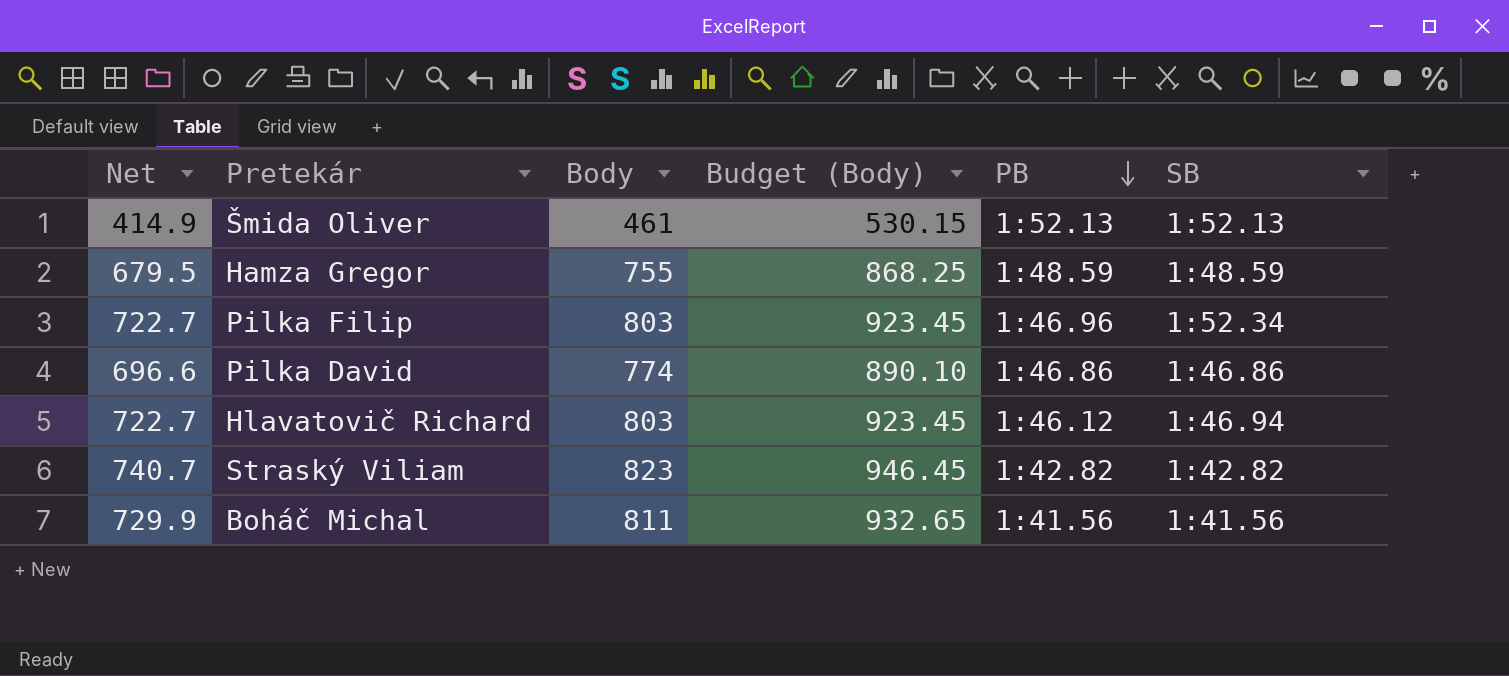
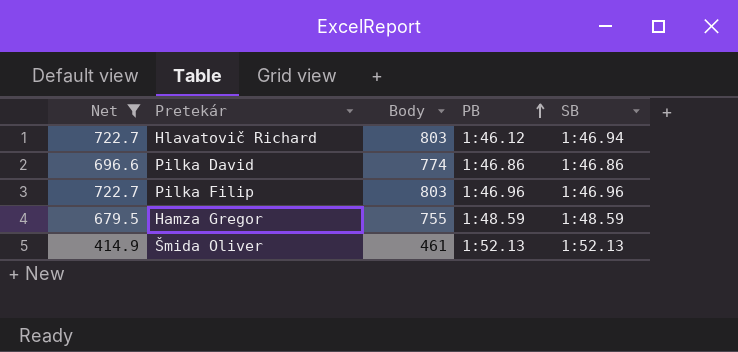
filter: none -> Net <= 722.7
row order: PB descending -> PB ascending
column Budget (Body) | formula: [Body] * 1.15 -> none
Pilka Filip | SB: 1:52.34 -> 1:46.96

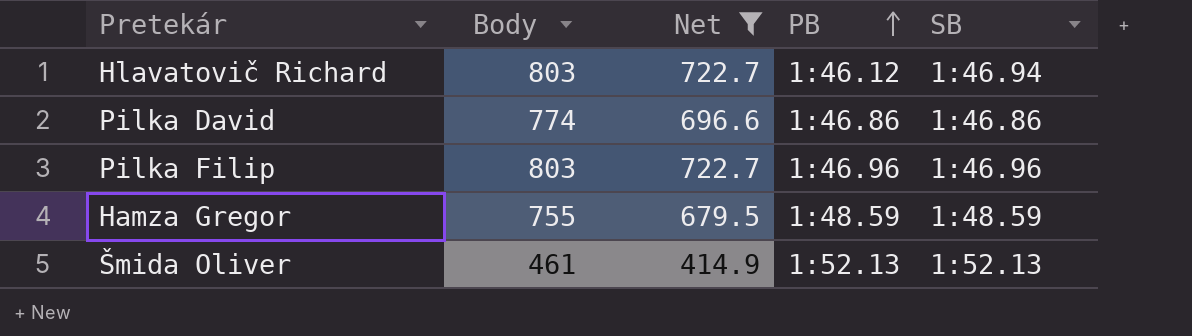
column Net | position: 1 -> 3

